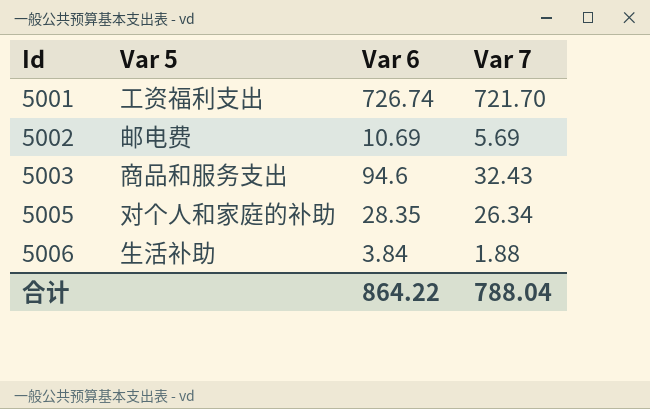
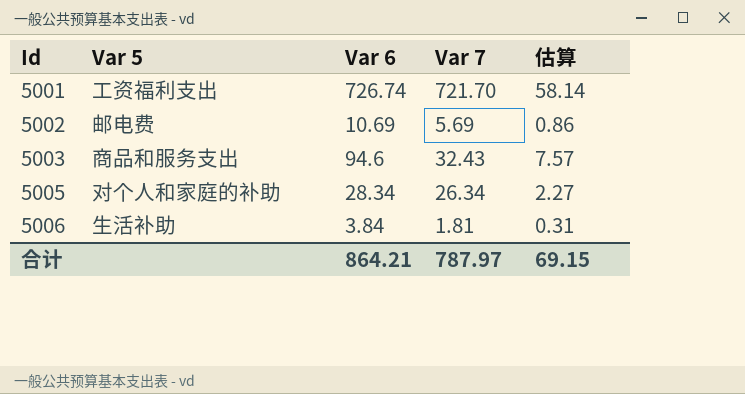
column 估算 | formula: none -> [Var 6] * 0.08
5005 | Var 6: 28.35 -> 28.34
5006 | Var 7: 1.88 -> 1.81
合计 | Var 6: 864.22 -> 864.21
合计 | Var 7: 788.04 -> 787.97

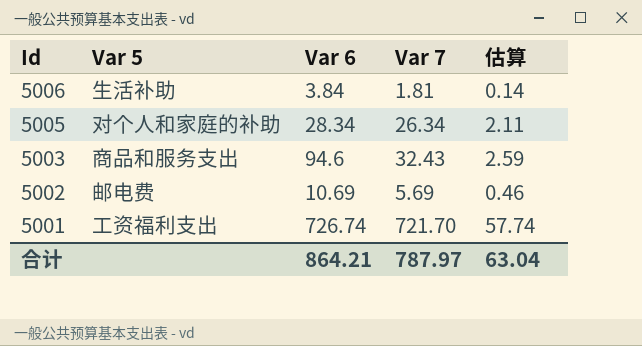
row order: Id ascending -> Id descending
column 估算 | formula: [Var 6] * 0.08 -> [Var 7] * 0.08
合计 | 估算: 69.15 -> 63.04

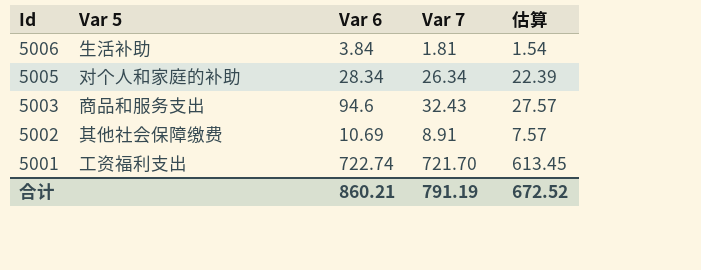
column 估算 | formula: [Var 7] * 0.08 -> [Var 7] * 0.85
5002 | Var 5: 邮电费 -> 其他社会保障缴费
5002 | Var 7: 5.69 -> 8.91
5001 | Var 6: 726.74 -> 722.74
合计 | Var 6: 864.21 -> 860.21
合计 | Var 7: 787.97 -> 791.19
合计 | 估算: 63.04 -> 672.52

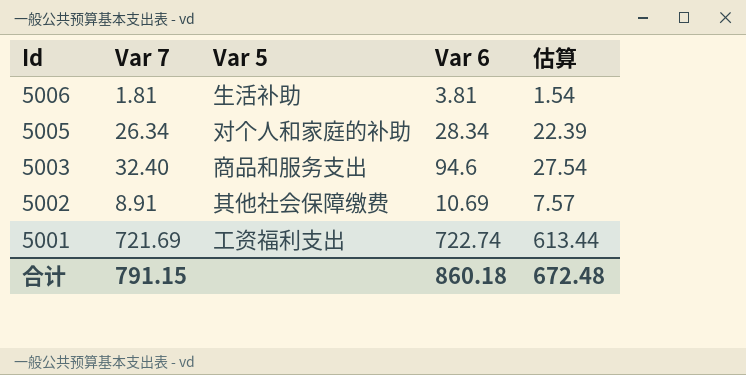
column Var 7 | position: 4 -> 2
5006 | Var 6: 3.84 -> 3.81
5003 | Var 7: 32.43 -> 32.40
5003 | 估算: 27.57 -> 27.54
5001 | Var 7: 721.70 -> 721.69
5001 | 估算: 613.45 -> 613.44
合计 | Var 7: 791.19 -> 791.15
合计 | Var 6: 860.21 -> 860.18
合计 | 估算: 672.52 -> 672.48

